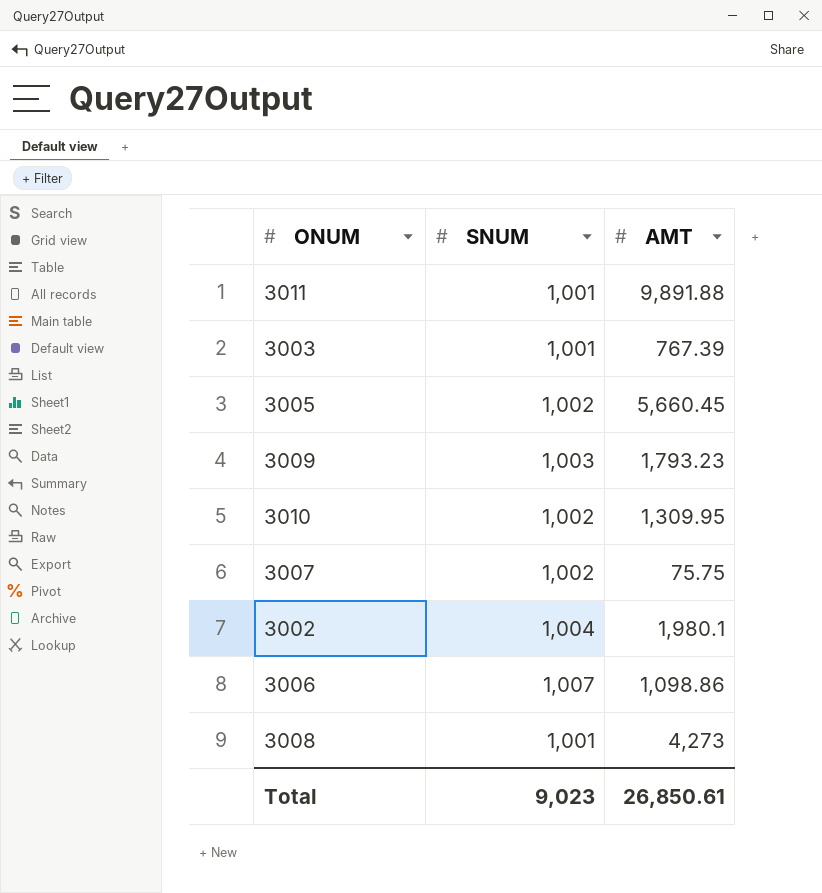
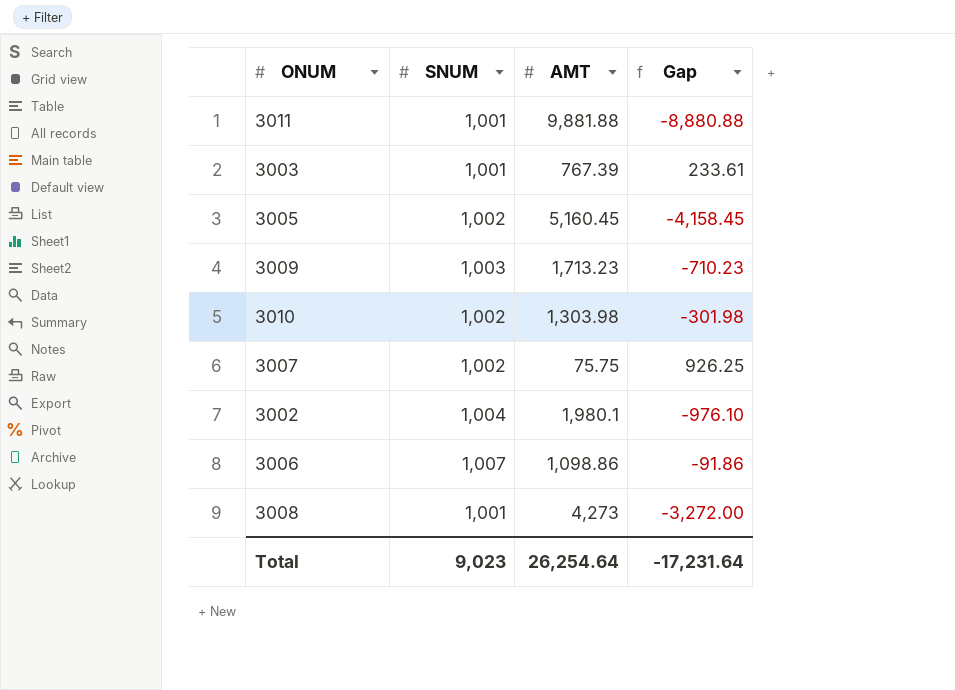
column Gap | formula: none -> [SNUM] - [AMT]
3011 | AMT: 9,891.88 -> 9,881.88
3005 | AMT: 5,660.45 -> 5,160.45
3009 | AMT: 1,793.23 -> 1,713.23
3010 | AMT: 1,309.95 -> 1,303.98
Total | AMT: 26,850.61 -> 26,254.64

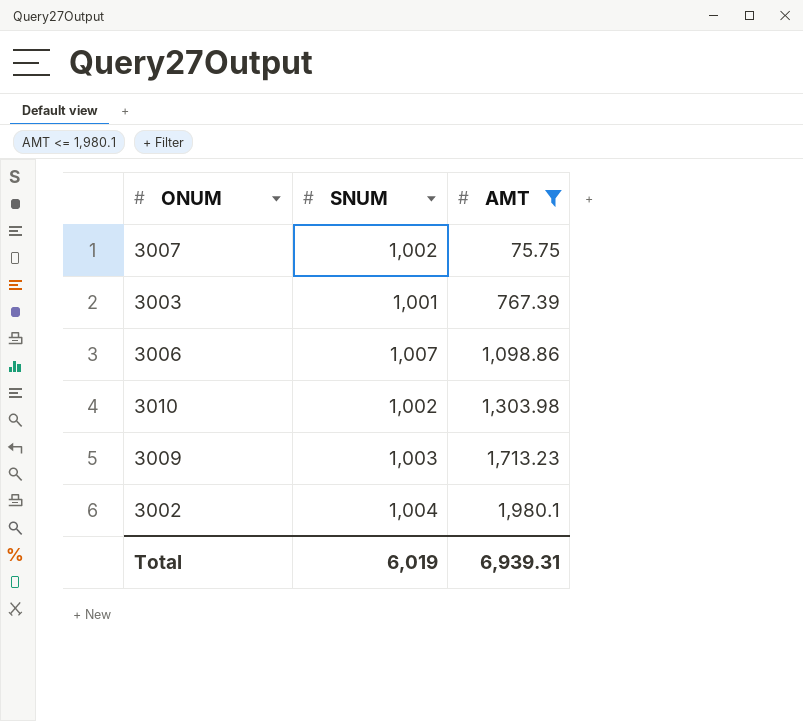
filter: none -> AMT <= 1,980.1
row order: none -> AMT ascending
column Gap | formula: [SNUM] - [AMT] -> none
Total | SNUM: 9,023 -> 6,019
Total | AMT: 26,254.64 -> 6,939.31

